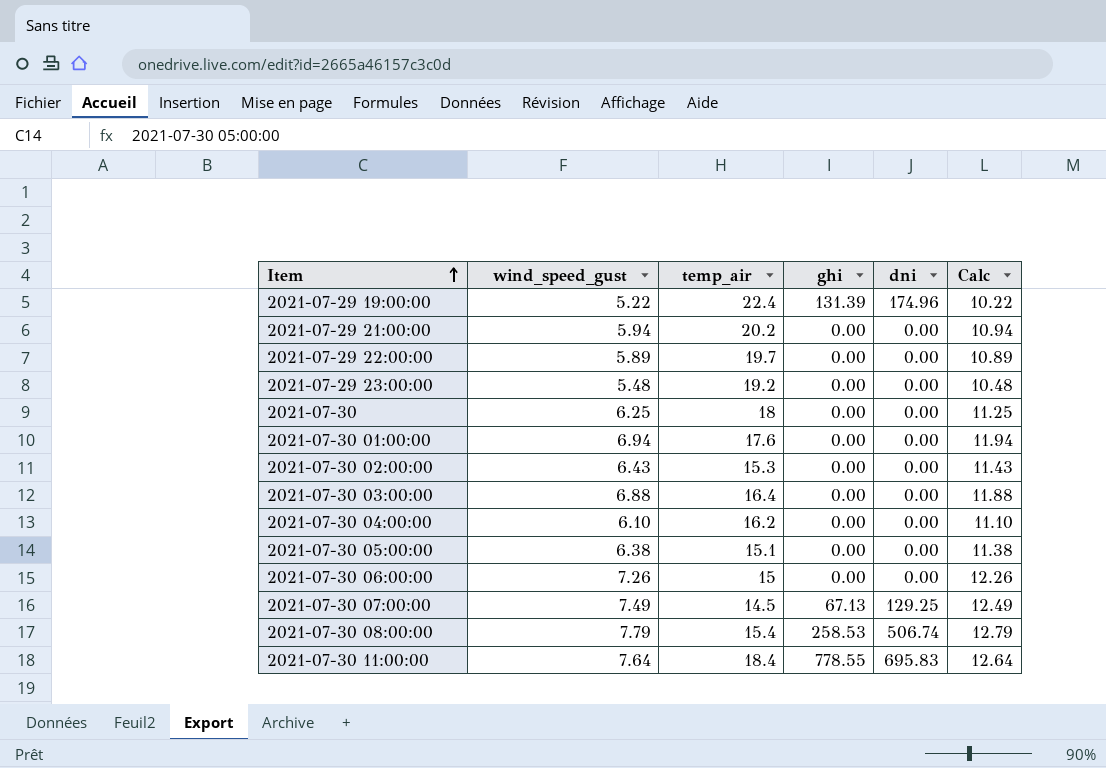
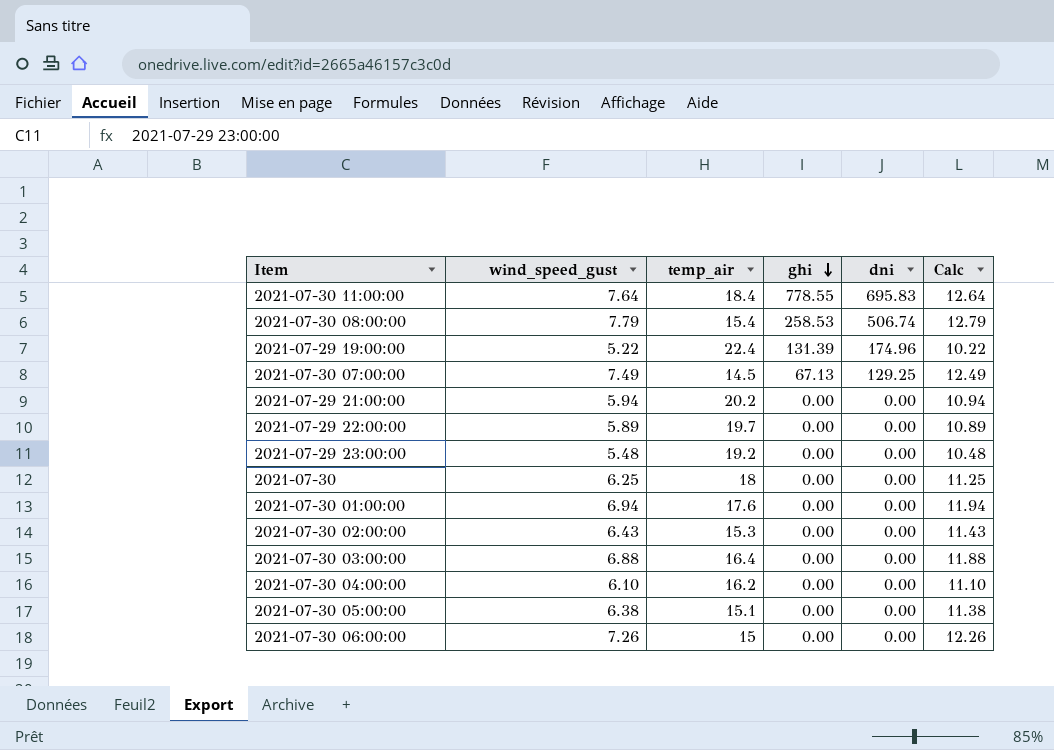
row order: Item ascending -> ghi descending

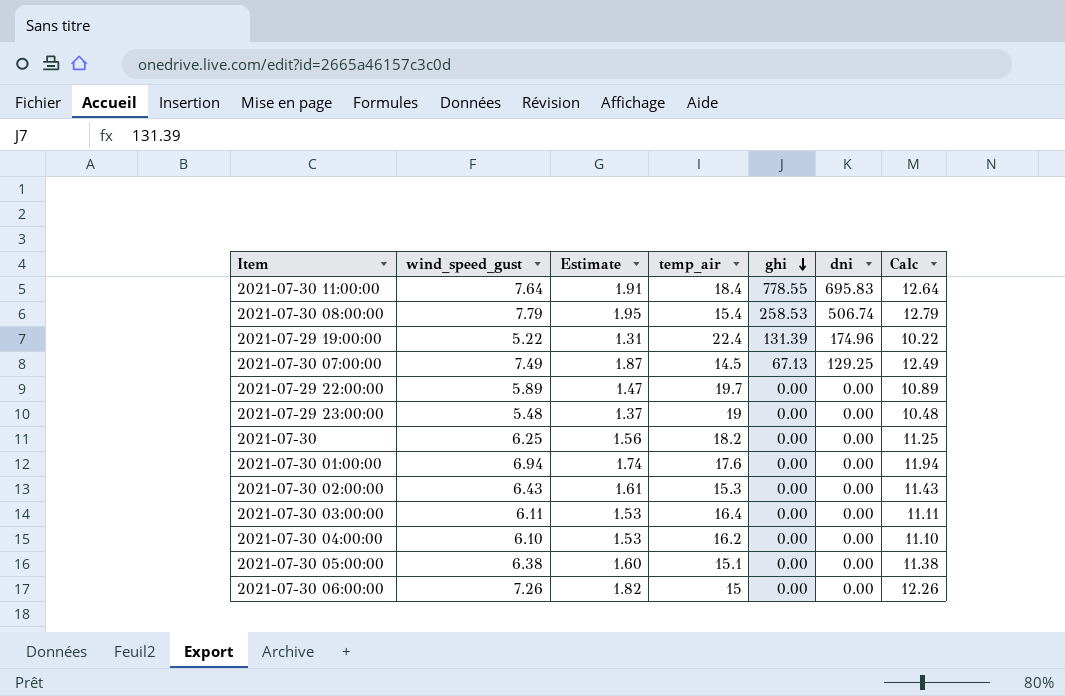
column Estimate | formula: none -> [wind_speed_gust] * 0.25
row 2021-07-29 21:00:00: 5.94 | 20.2 | 0.00 | 0.00 | 10.94 -> none
2021-07-29 23:00:00 | temp_air: 19.2 -> 19
2021-07-30 | temp_air: 18 -> 18.2
2021-07-30 03:00:00 | wind_speed_gust: 6.88 -> 6.11
2021-07-30 03:00:00 | Calc: 11.88 -> 11.11

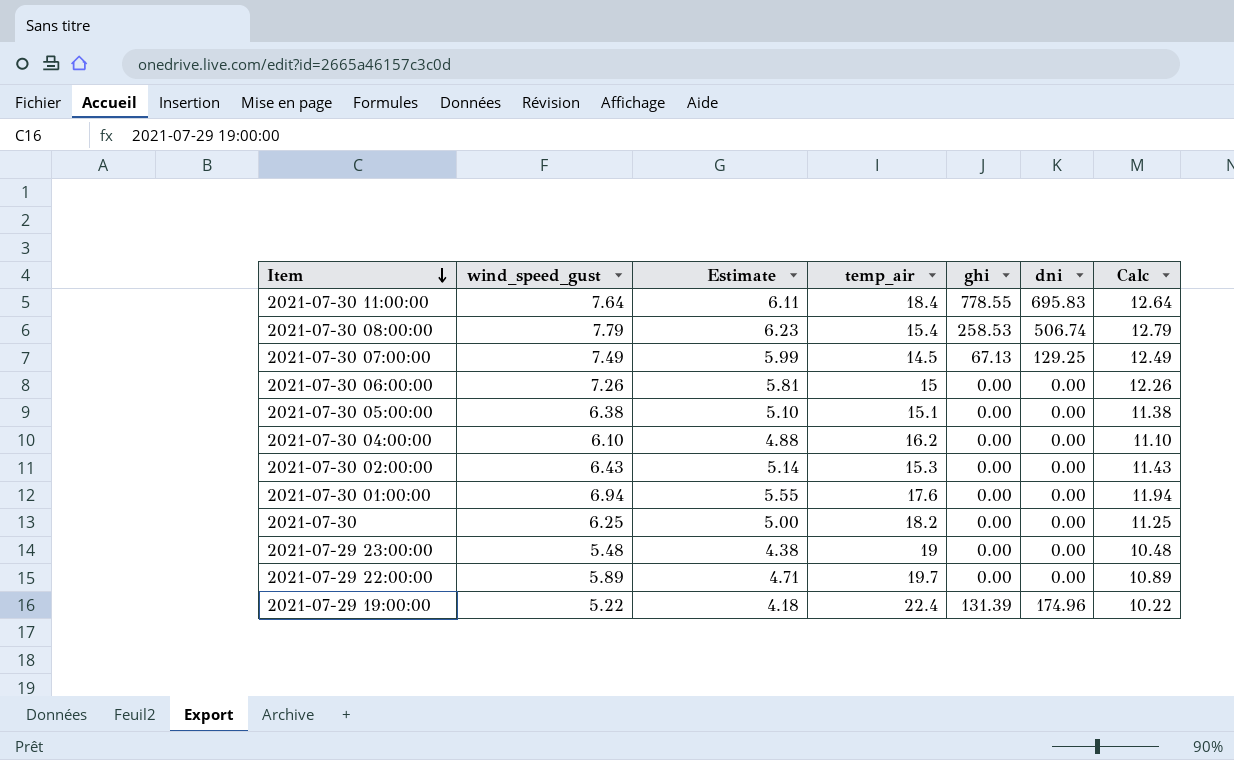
row order: ghi descending -> Item descending
column Estimate | formula: [wind_speed_gust] * 0.25 -> [wind_speed_gust] * 0.8
row 2021-07-30 03:00:00: 6.11 | 1.53 | 16.4 | 0.00 | 0.00 | 11.11 -> none

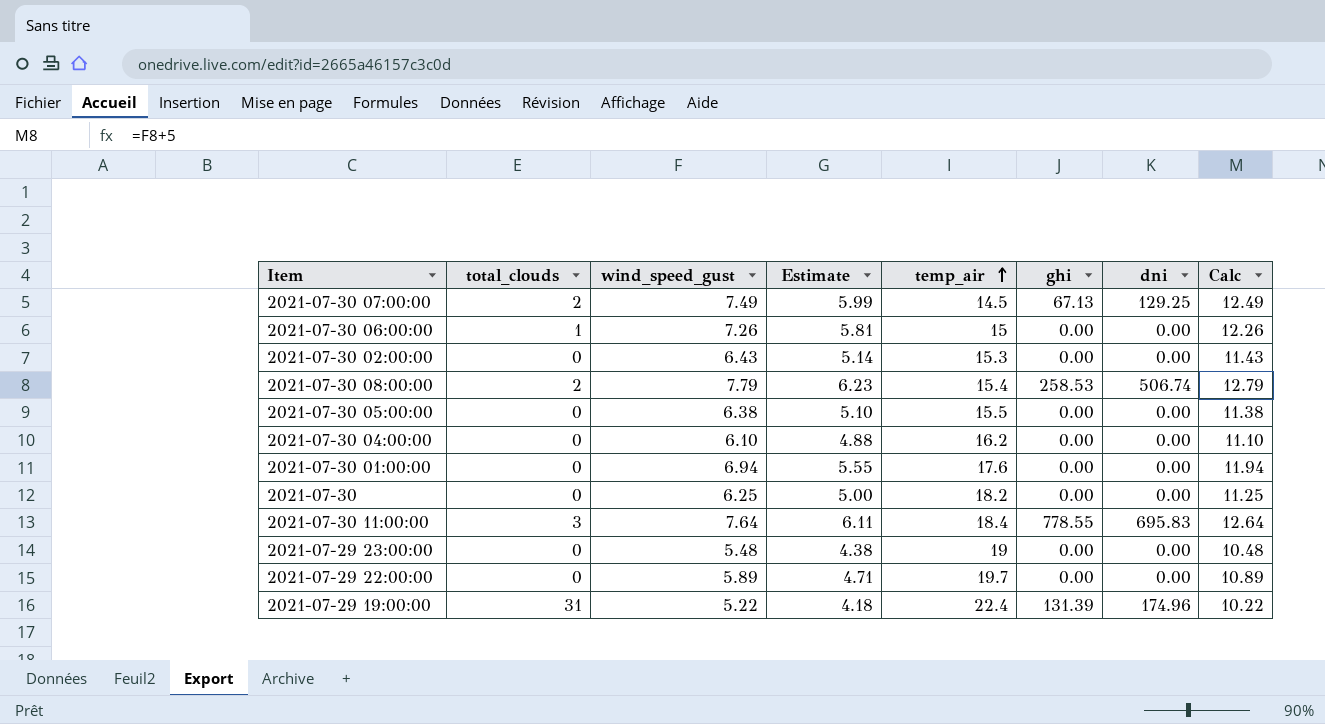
row order: Item descending -> temp_air ascending
column total_clouds | position: none -> 2
2021-07-30 05:00:00 | temp_air: 15.1 -> 15.5

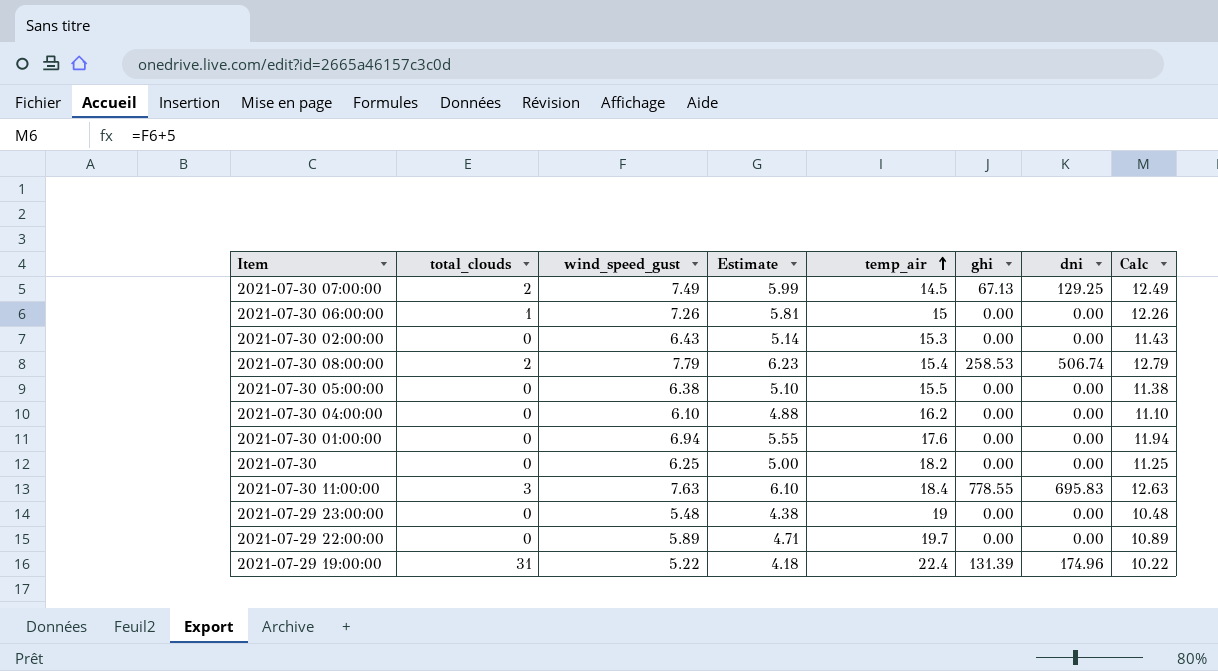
2021-07-30 11:00:00 | wind_speed_gust: 7.64 -> 7.63
2021-07-30 11:00:00 | Estimate: 6.11 -> 6.10
2021-07-30 11:00:00 | Calc: 12.64 -> 12.63

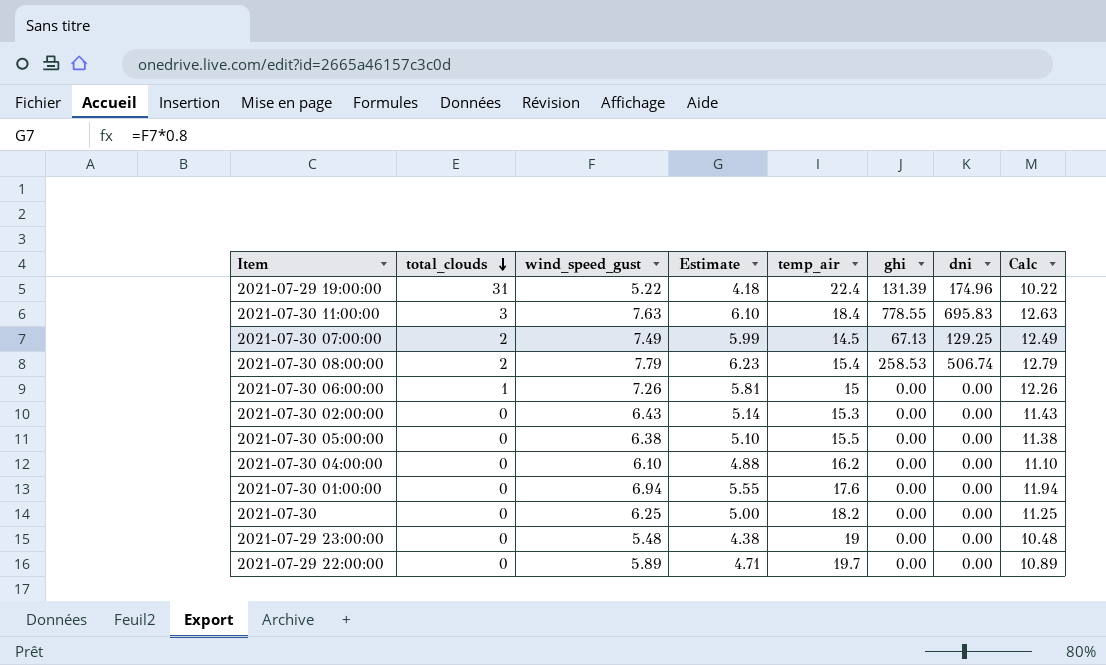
row order: temp_air ascending -> total_clouds descending

